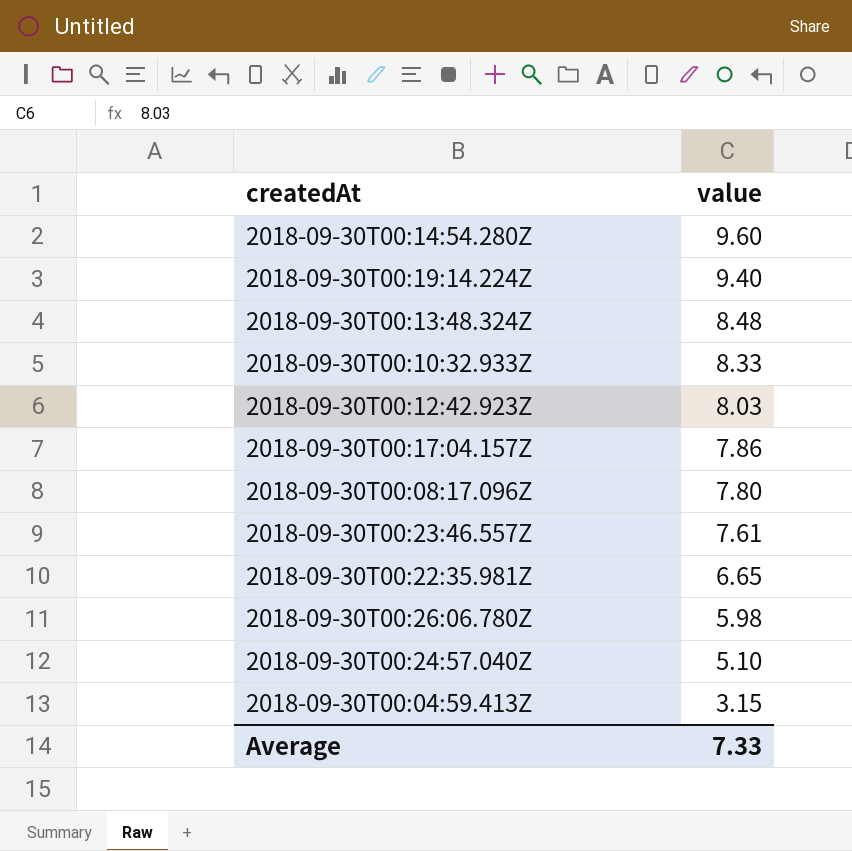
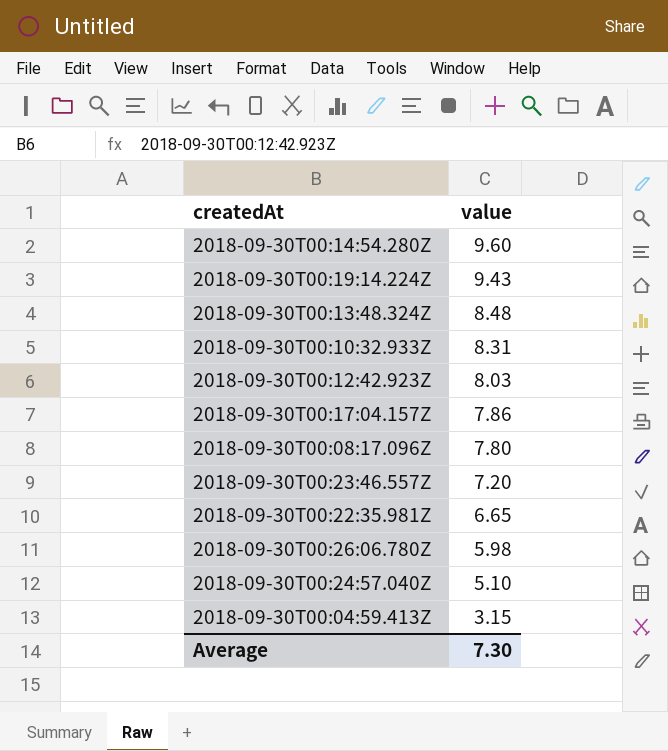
2018-09-30T00:19:14.224Z | value: 9.40 -> 9.43
2018-09-30T00:10:32.933Z | value: 8.33 -> 8.31
2018-09-30T00:23:46.557Z | value: 7.61 -> 7.20
Average | value: 7.33 -> 7.30

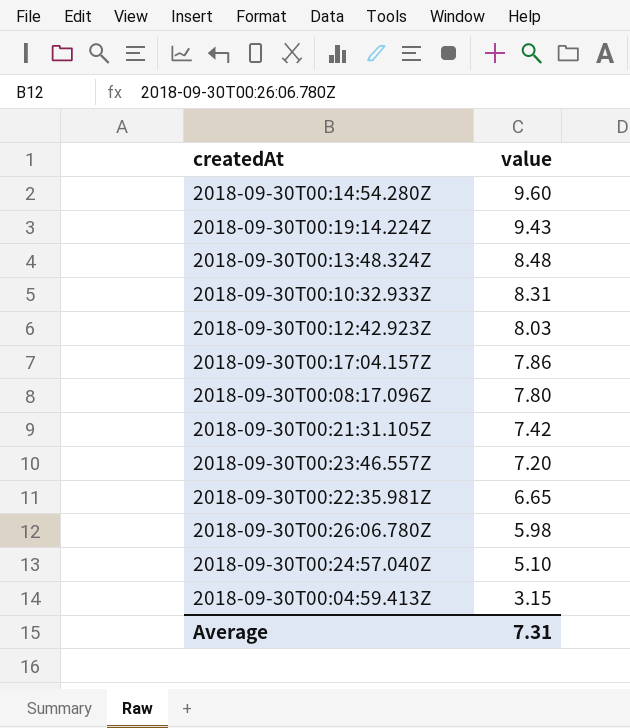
row 2018-09-30T00:21:31.105Z: none -> 7.42
Average | value: 7.30 -> 7.31

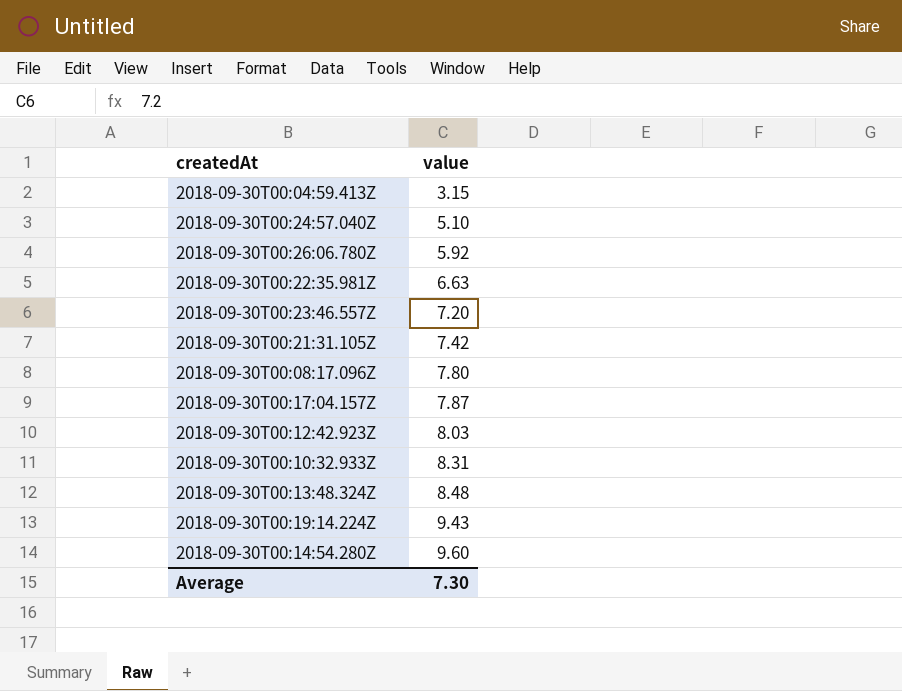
row order: value descending -> value ascending
2018-09-30T00:26:06.780Z | value: 5.98 -> 5.92
2018-09-30T00:22:35.981Z | value: 6.65 -> 6.63
2018-09-30T00:17:04.157Z | value: 7.86 -> 7.87
Average | value: 7.31 -> 7.30

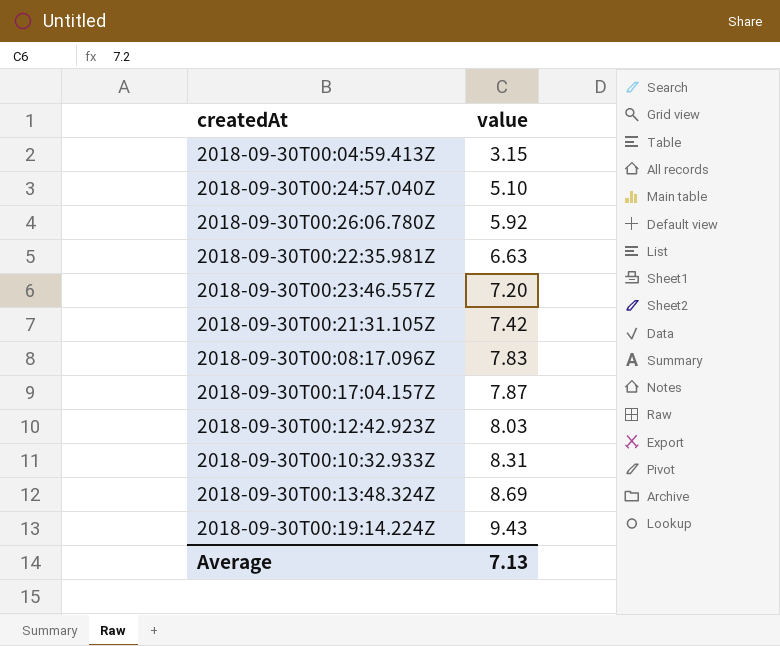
row 2018-09-30T00:14:54.280Z: 9.60 -> none
2018-09-30T00:08:17.096Z | value: 7.80 -> 7.83
2018-09-30T00:13:48.324Z | value: 8.48 -> 8.69
Average | value: 7.30 -> 7.13

